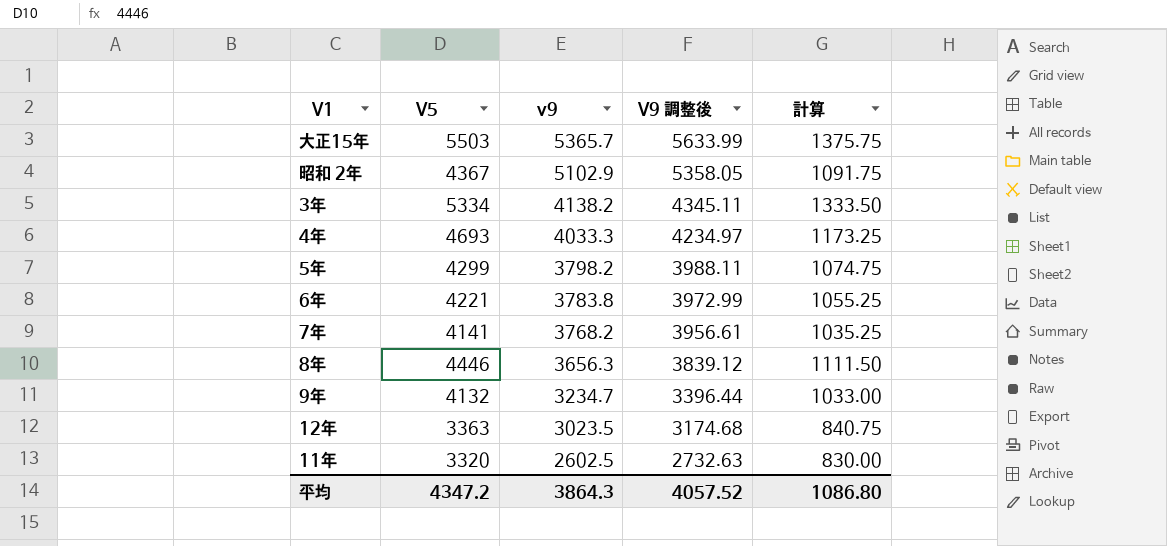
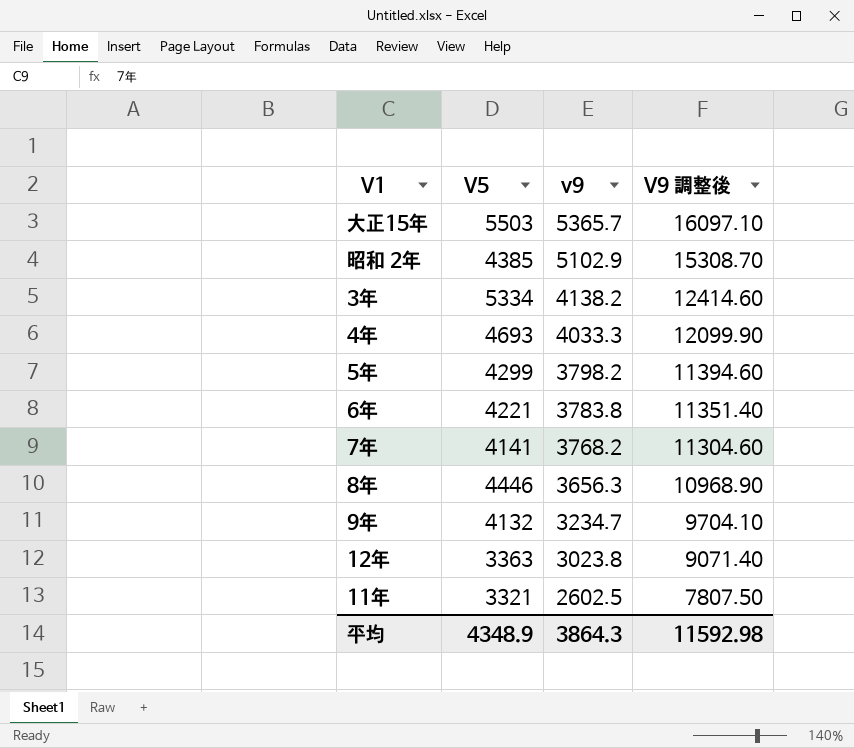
column 計算 | formula: [V5] * 0.25 -> none
column V9 調整後 | formula: [v9] * 1.05 -> [v9] * 3
昭和 2年 | V5: 4367 -> 4385
12年 | v9: 3023.5 -> 3023.8
11年 | V5: 3320 -> 3321
平均 | V5: 4347.2 -> 4348.9
平均 | V9 調整後: 4057.52 -> 11592.98

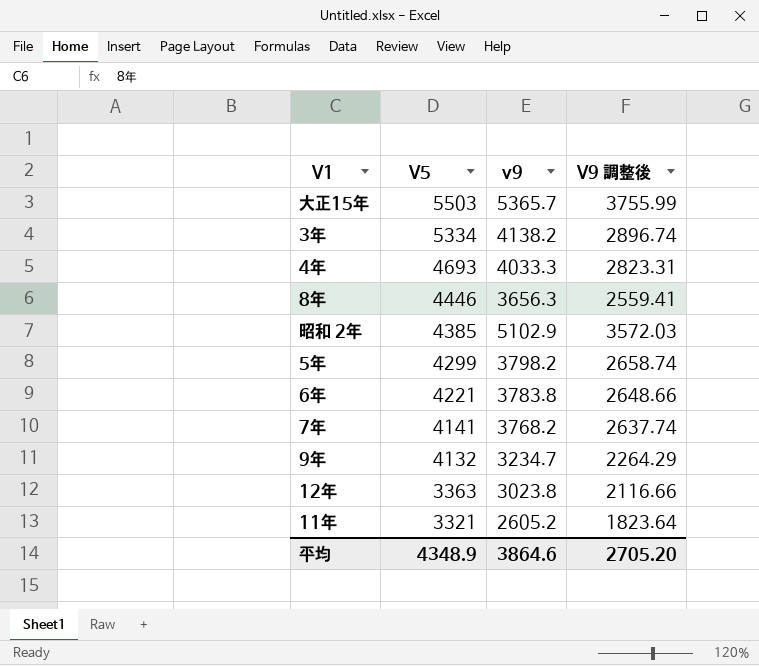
row order: v9 descending -> V5 descending
column V9 調整後 | formula: [v9] * 3 -> [v9] * 0.7
11年 | v9: 2602.5 -> 2605.2
平均 | v9: 3864.3 -> 3864.6
平均 | V9 調整後: 11592.98 -> 2705.20

